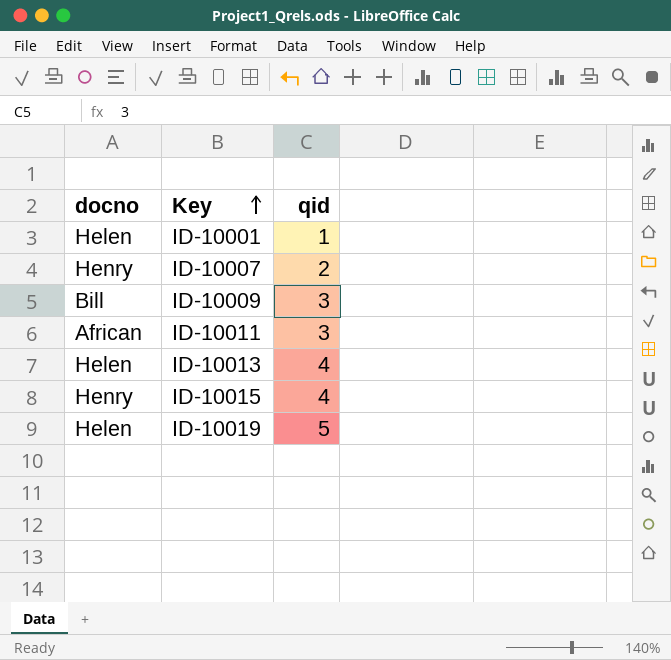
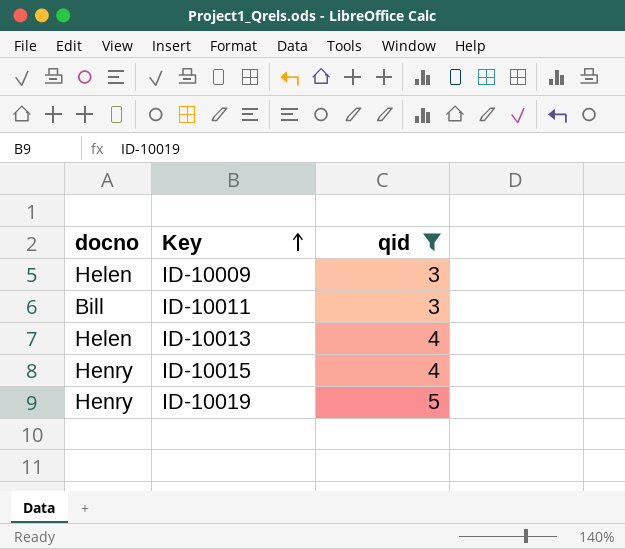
filter: none -> qid >= 3
ID-10009 | docno: Bill -> Helen
ID-10011 | docno: African -> Bill
ID-10019 | docno: Helen -> Henry

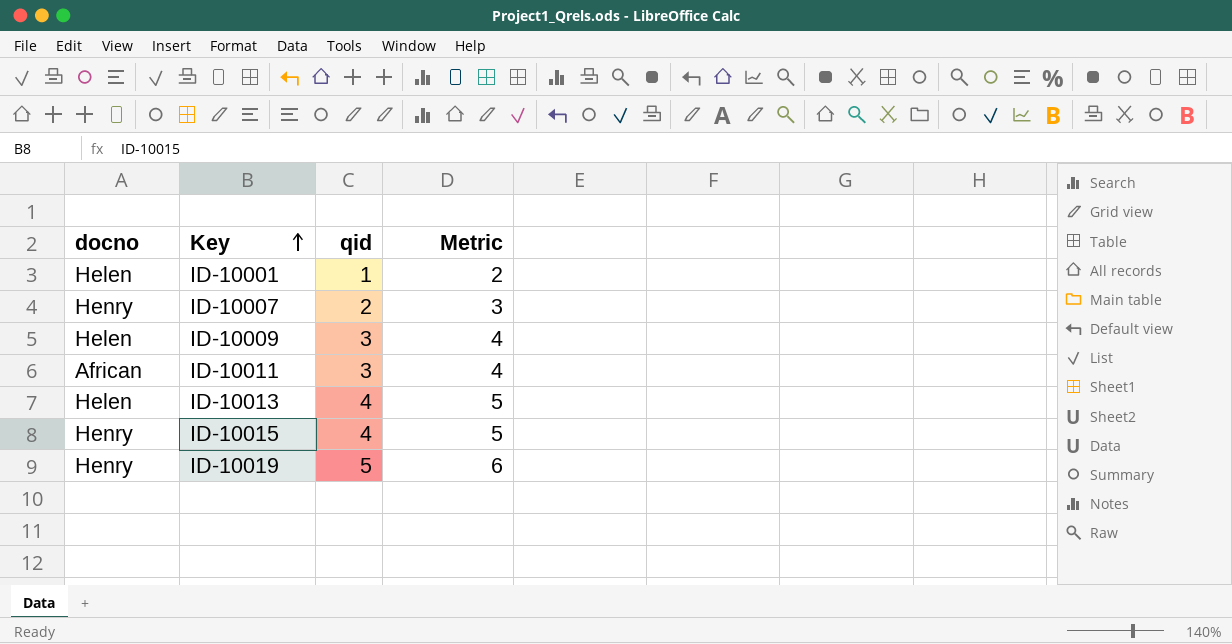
filter: qid >= 3 -> none
column Metric | formula: none -> [qid] + 1
ID-10011 | docno: Bill -> African

